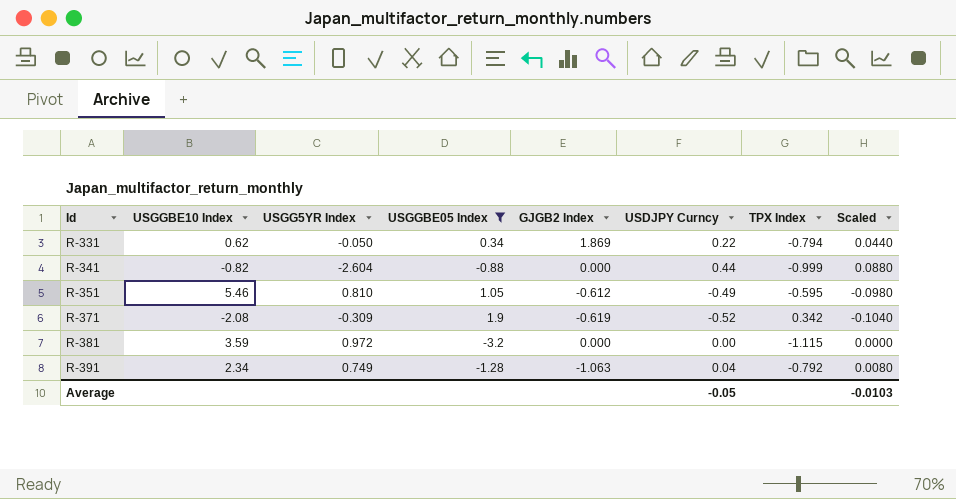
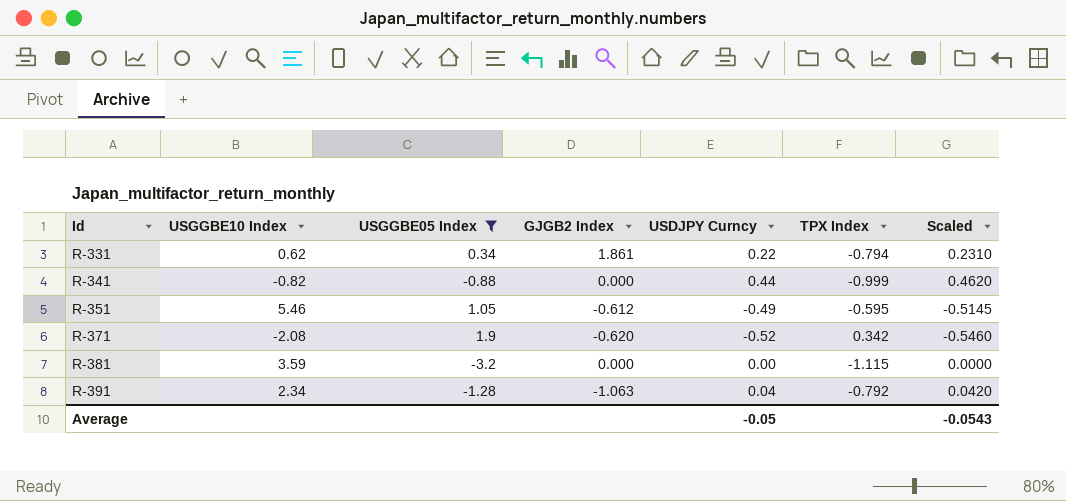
column USGG5YR Index | position: 3 -> none
column Scaled | formula: [USDJPY Curncy] * 0.2 -> [USDJPY Curncy] * 1.05
R-331 | GJGB2 Index: 1.869 -> 1.861
R-371 | GJGB2 Index: -0.619 -> -0.620
Average | Scaled: -0.0103 -> -0.0543

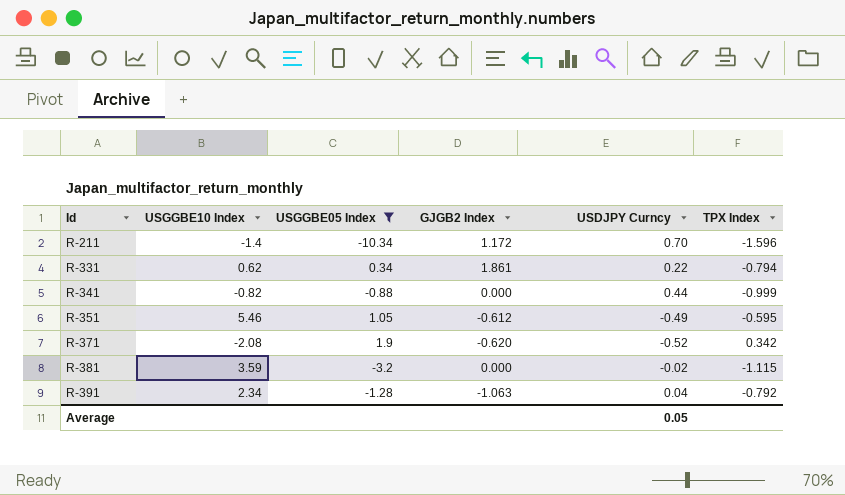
column Scaled | formula: [USDJPY Curncy] * 1.05 -> none
row R-211: none -> -1.4 | -10.34 | 1.172 | 0.70 | -1.596
R-381 | USDJPY Curncy: 0.00 -> -0.02
Average | USDJPY Curncy: -0.05 -> 0.05

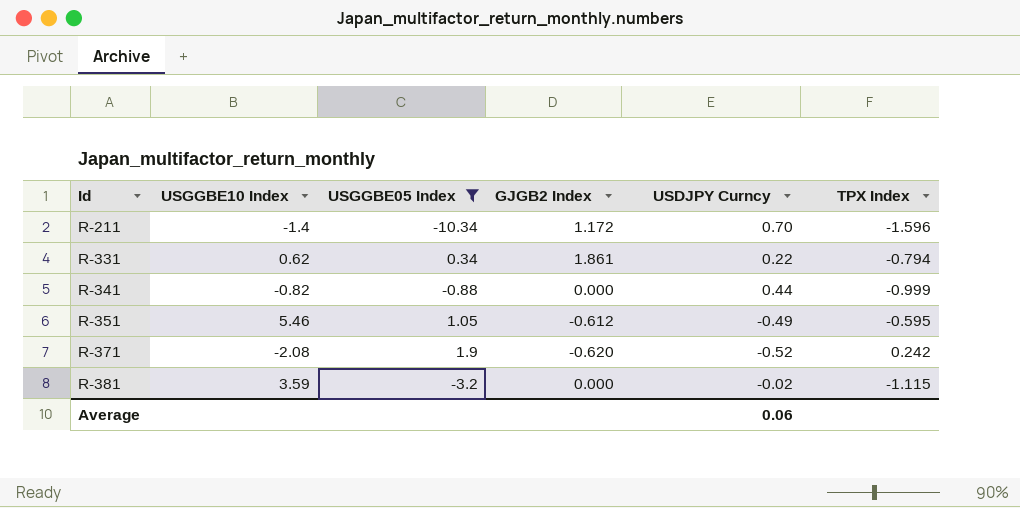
row R-391: 2.34 | -1.28 | -1.063 | 0.04 | -0.792 -> none
R-371 | TPX Index: 0.342 -> 0.242
Average | USDJPY Curncy: 0.05 -> 0.06

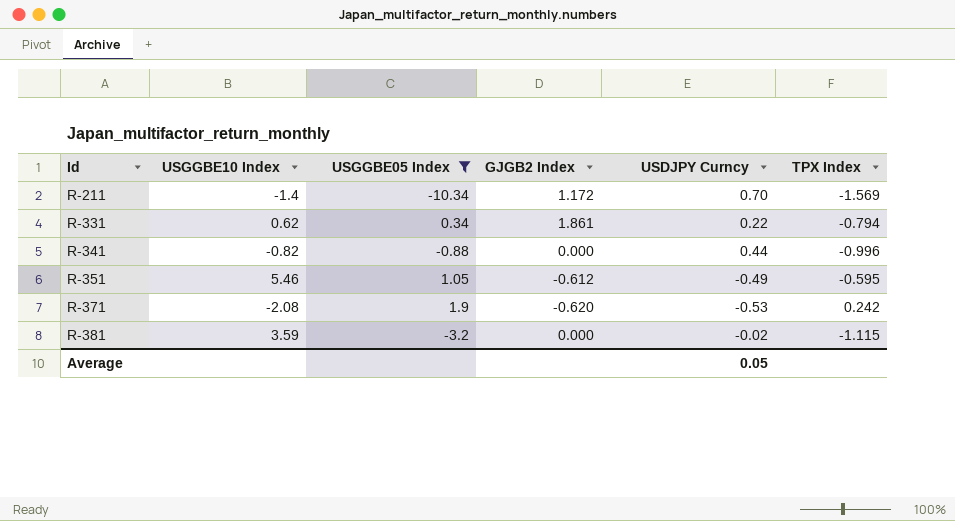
R-211 | TPX Index: -1.596 -> -1.569
R-341 | TPX Index: -0.999 -> -0.996
R-371 | USDJPY Curncy: -0.52 -> -0.53
Average | USDJPY Curncy: 0.06 -> 0.05

